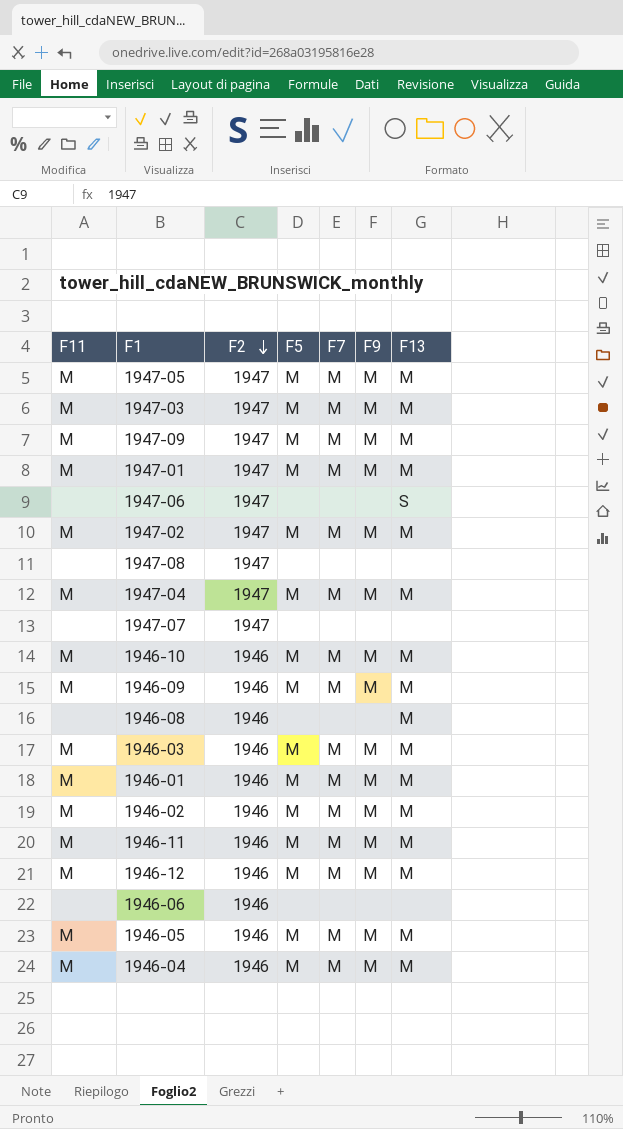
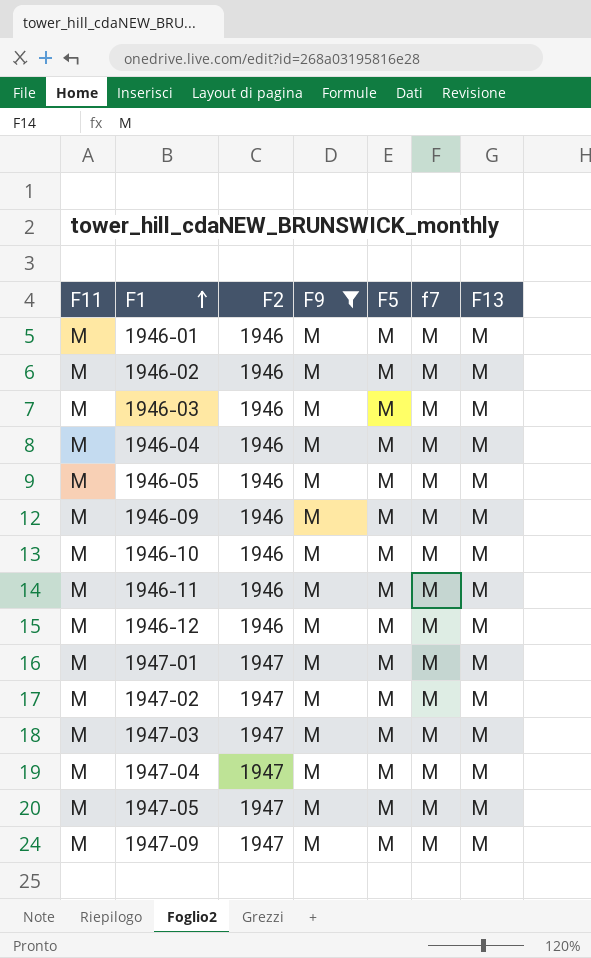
filter: none -> F9 = M
row order: F2 descending -> F1 ascending
column F9 | position: 6 -> 4
column name: F7 -> f7

